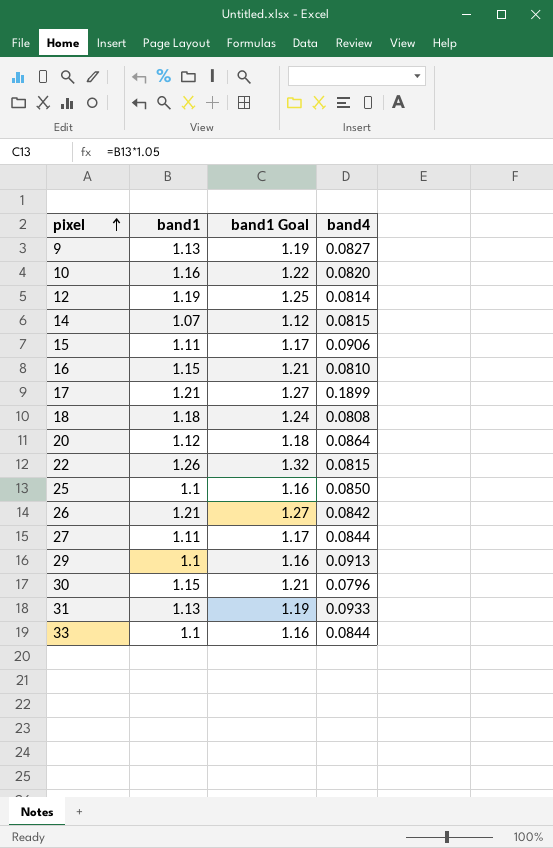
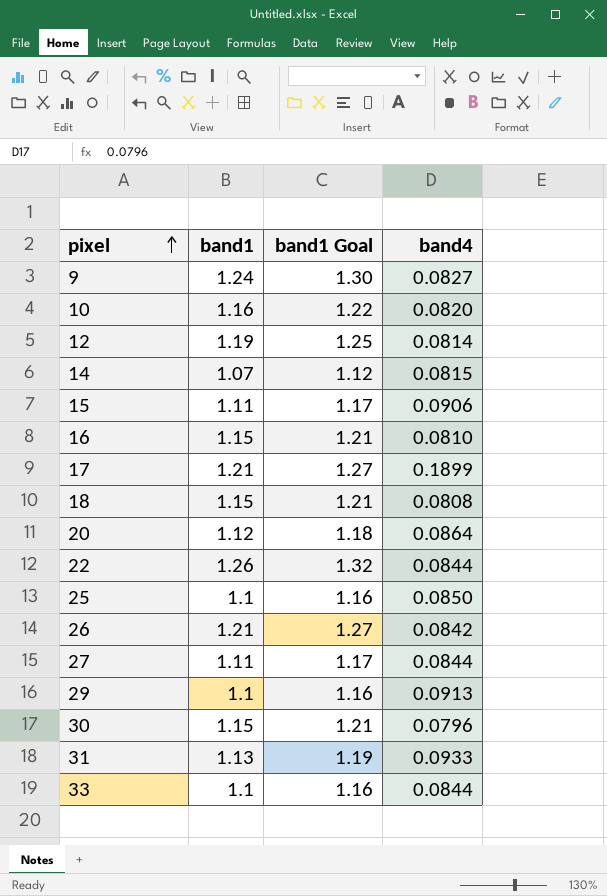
9 | band1: 1.13 -> 1.24
9 | band1 Goal: 1.19 -> 1.30
18 | band1: 1.18 -> 1.15
18 | band1 Goal: 1.24 -> 1.21
22 | band4: 0.0815 -> 0.0844

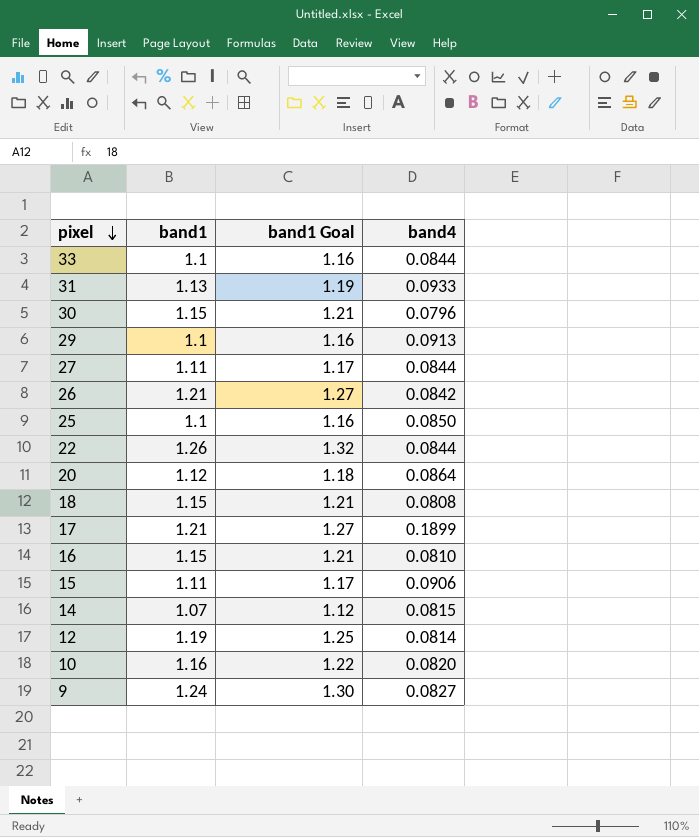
row order: pixel ascending -> pixel descending

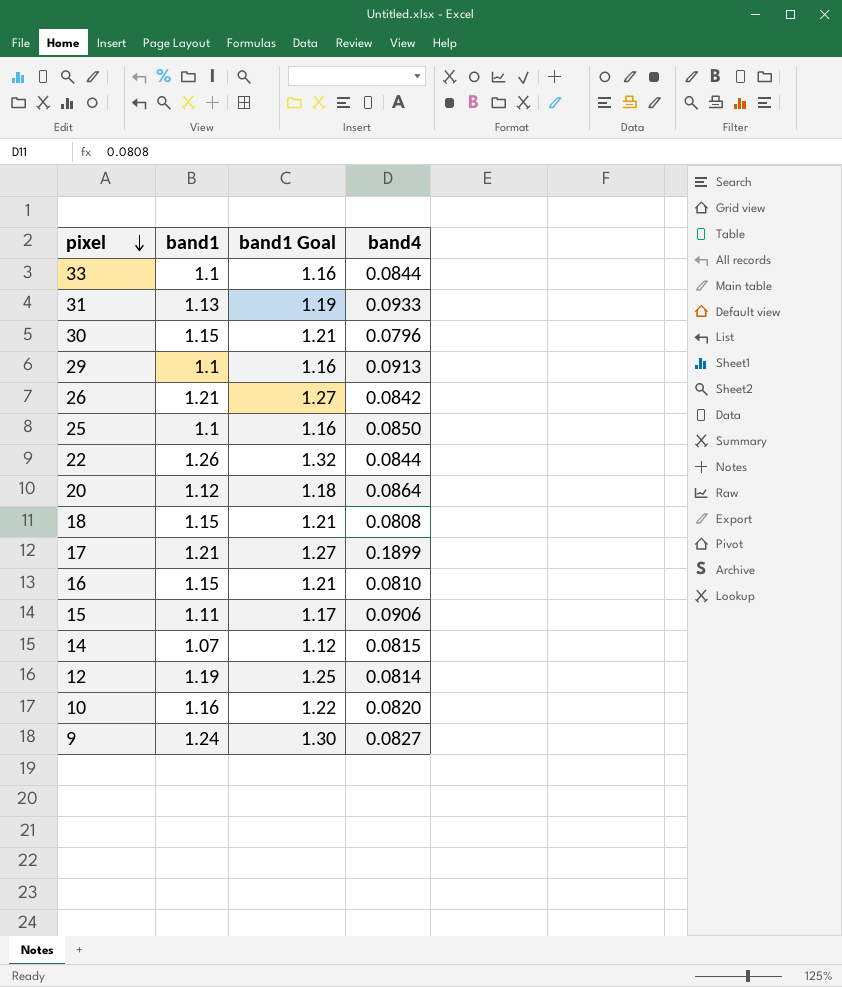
row 27: 1.11 | 1.17 | 0.0844 -> none

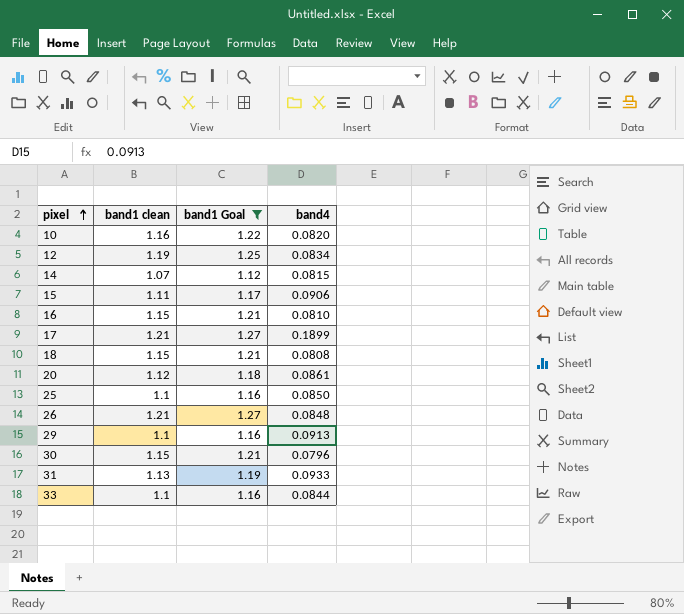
filter: none -> band1 Goal <= 1.27
row order: pixel descending -> pixel ascending
column name: band1 -> band1 clean
12 | band4: 0.0814 -> 0.0834
20 | band4: 0.0864 -> 0.0861
26 | band4: 0.0842 -> 0.0848

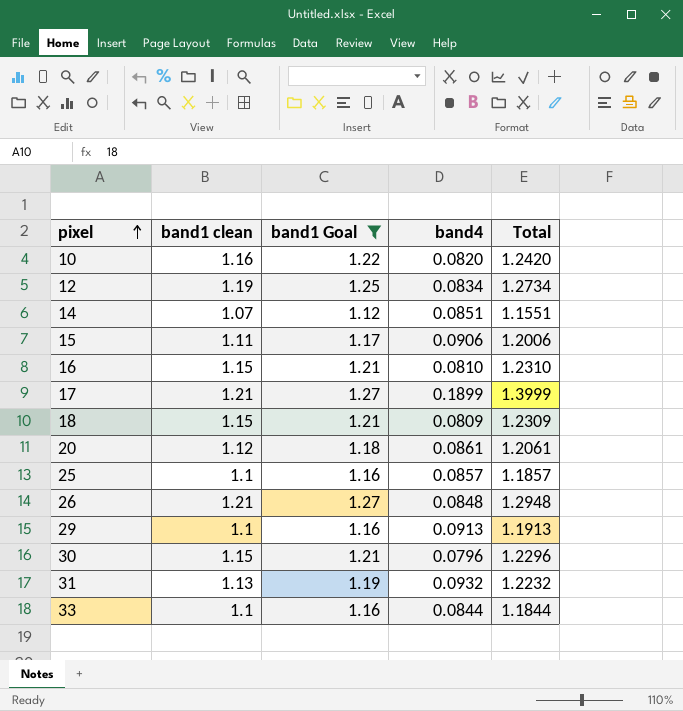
column Total | formula: none -> [band1 clean] + [band4]
14 | band4: 0.0815 -> 0.0851
18 | band4: 0.0808 -> 0.0809
25 | band4: 0.0850 -> 0.0857
31 | band4: 0.0933 -> 0.0932

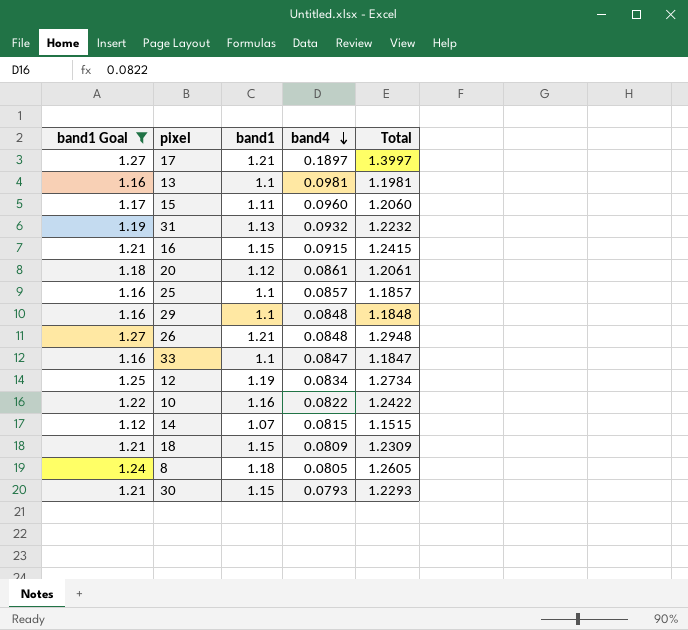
row order: pixel ascending -> band4 descending
column band1 Goal | position: 3 -> 1
column name: band1 clean -> band1
17 | band4: 0.1899 -> 0.1897
17 | Total: 1.3999 -> 1.3997
row 13: none -> 1.16 | 1.1 | 0.0981 | 1.1981
15 | band4: 0.0906 -> 0.0960
15 | Total: 1.2006 -> 1.2060
16 | band4: 0.0810 -> 0.0915
16 | Total: 1.2310 -> 1.2415
29 | band4: 0.0913 -> 0.0848
29 | Total: 1.1913 -> 1.1848
33 | band4: 0.0844 -> 0.0847
33 | Total: 1.1844 -> 1.1847
10 | band4: 0.0820 -> 0.0822
10 | Total: 1.2420 -> 1.2422
14 | band4: 0.0851 -> 0.0815
14 | Total: 1.1551 -> 1.1515
row 8: none -> 1.24 | 1.18 | 0.0805 | 1.2605
30 | band4: 0.0796 -> 0.0793
30 | Total: 1.2296 -> 1.2293

